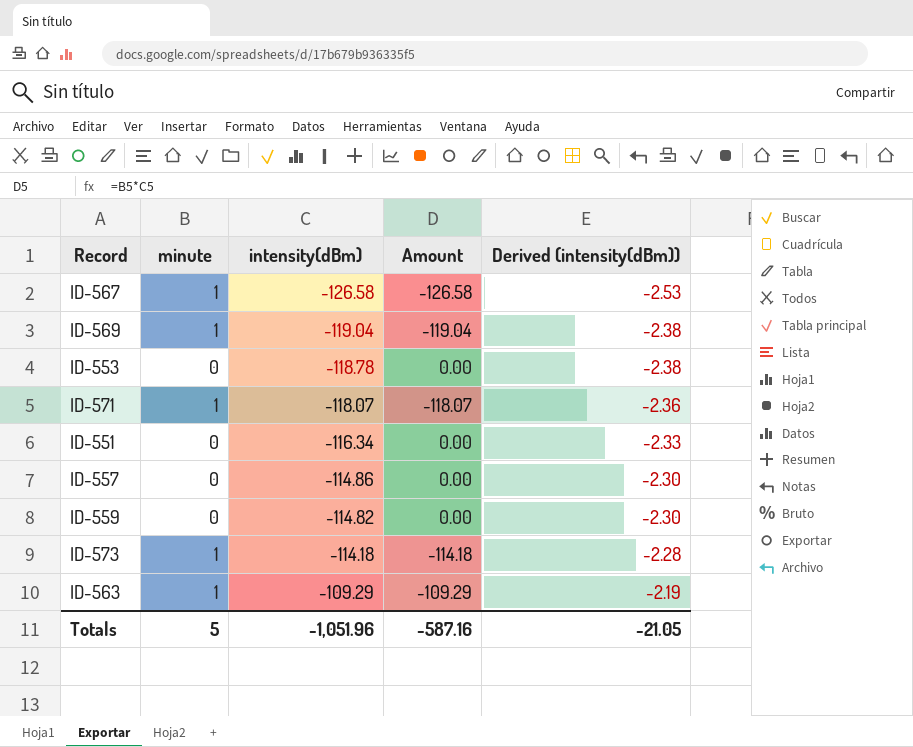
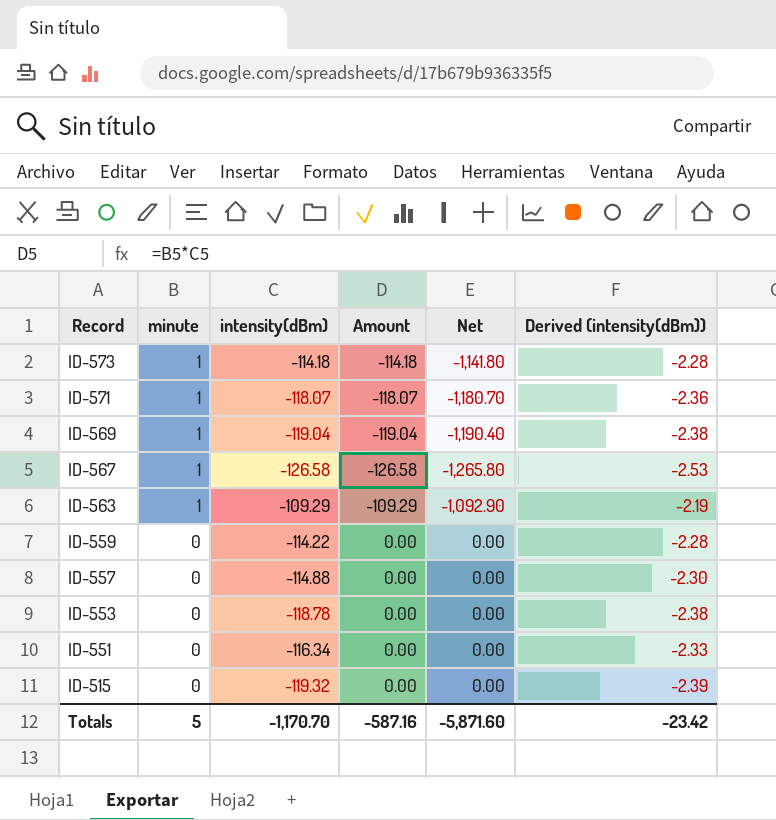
row order: intensity(dBm) ascending -> Record descending
column Net | formula: none -> [Amount] * 10
ID-559 | intensity(dBm): -114.82 -> -114.22
ID-559 | Derived (intensity(dBm)): -2.30 -> -2.28
ID-557 | intensity(dBm): -114.86 -> -114.88
row ID-515: none -> 0 | -119.32 | 0.00 | 0.00 | -2.39
Totals | intensity(dBm): -1,051.96 -> -1,170.70
Totals | Derived (intensity(dBm)): -21.05 -> -23.42

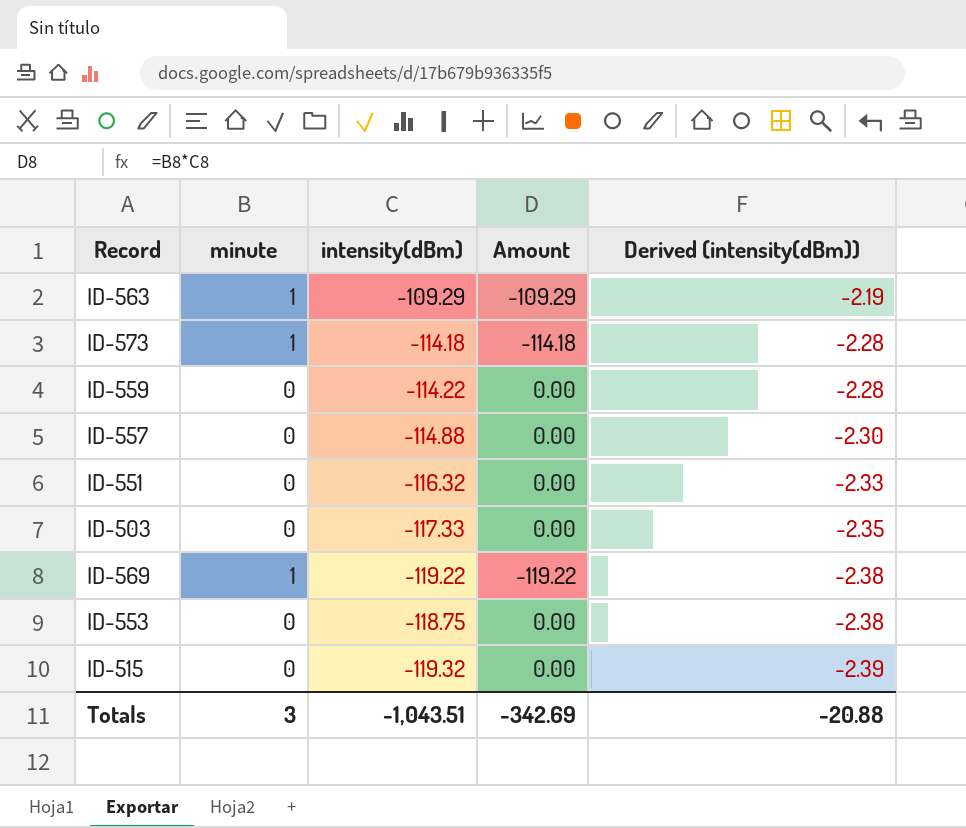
row order: Record descending -> Derived (intensity(dBm)) descending
column Net | formula: [Amount] * 10 -> none
row ID-571: 1 | -118.07 | -118.07 | -1,180.70 | -2.36 -> none
row ID-567: 1 | -126.58 | -126.58 | -1,265.80 | -2.53 -> none
ID-551 | intensity(dBm): -116.34 -> -116.32
row ID-503: none -> 0 | -117.33 | 0.00 | -2.35
ID-569 | intensity(dBm): -119.04 -> -119.22
ID-569 | Amount: -119.04 -> -119.22
ID-553 | intensity(dBm): -118.78 -> -118.75
Totals | minute: 5 -> 3
Totals | intensity(dBm): -1,170.70 -> -1,043.51
Totals | Amount: -587.16 -> -342.69
Totals | Derived (intensity(dBm)): -23.42 -> -20.88

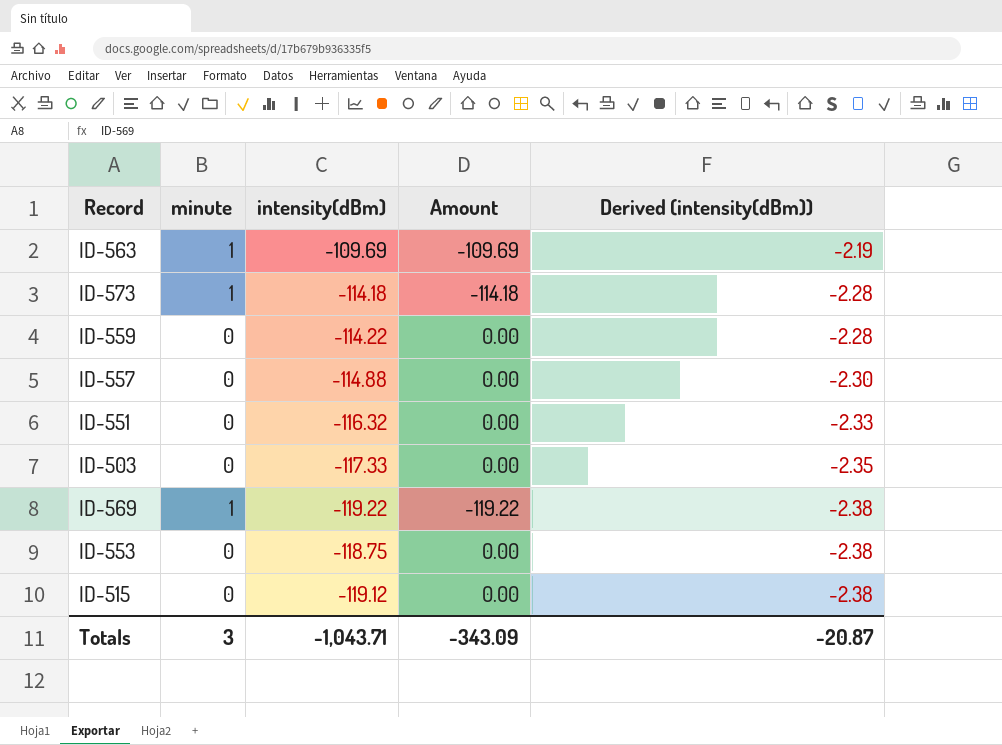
ID-563 | intensity(dBm): -109.29 -> -109.69
ID-563 | Amount: -109.29 -> -109.69
ID-515 | intensity(dBm): -119.32 -> -119.12
ID-515 | Derived (intensity(dBm)): -2.39 -> -2.38
Totals | intensity(dBm): -1,043.51 -> -1,043.71
Totals | Amount: -342.69 -> -343.09
Totals | Derived (intensity(dBm)): -20.88 -> -20.87

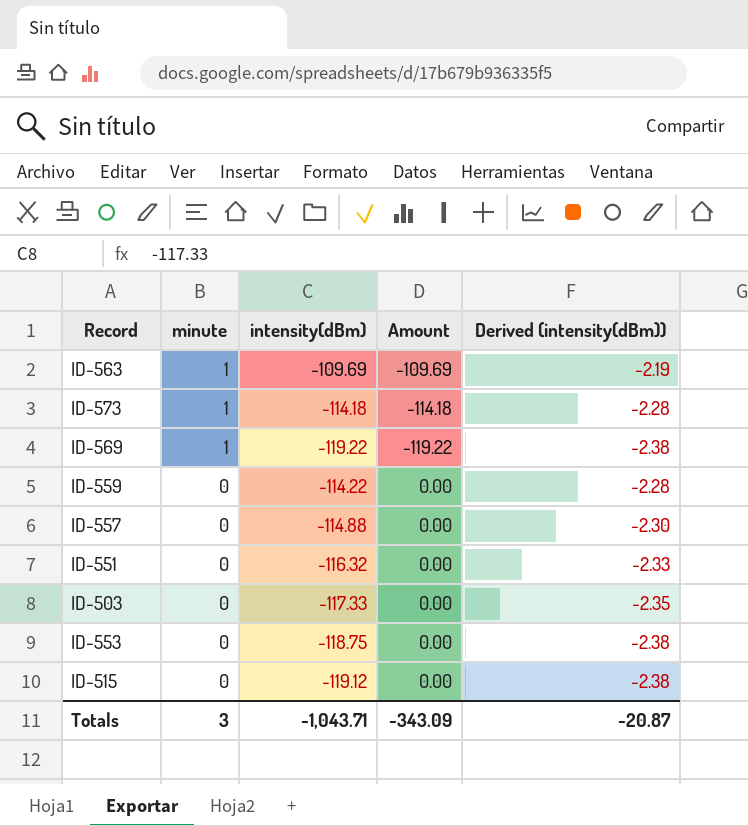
row order: Derived (intensity(dBm)) descending -> minute descending

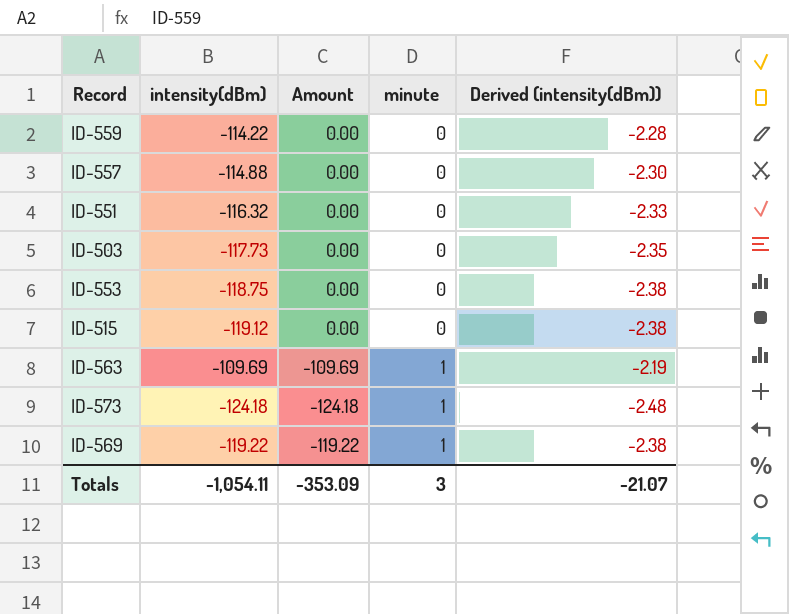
row order: minute descending -> minute ascending
column minute | position: 2 -> 4
ID-503 | intensity(dBm): -117.33 -> -117.73
ID-573 | intensity(dBm): -114.18 -> -124.18
ID-573 | Amount: -114.18 -> -124.18
ID-573 | Derived (intensity(dBm)): -2.28 -> -2.48
Totals | intensity(dBm): -1,043.71 -> -1,054.11
Totals | Amount: -343.09 -> -353.09
Totals | Derived (intensity(dBm)): -20.87 -> -21.07

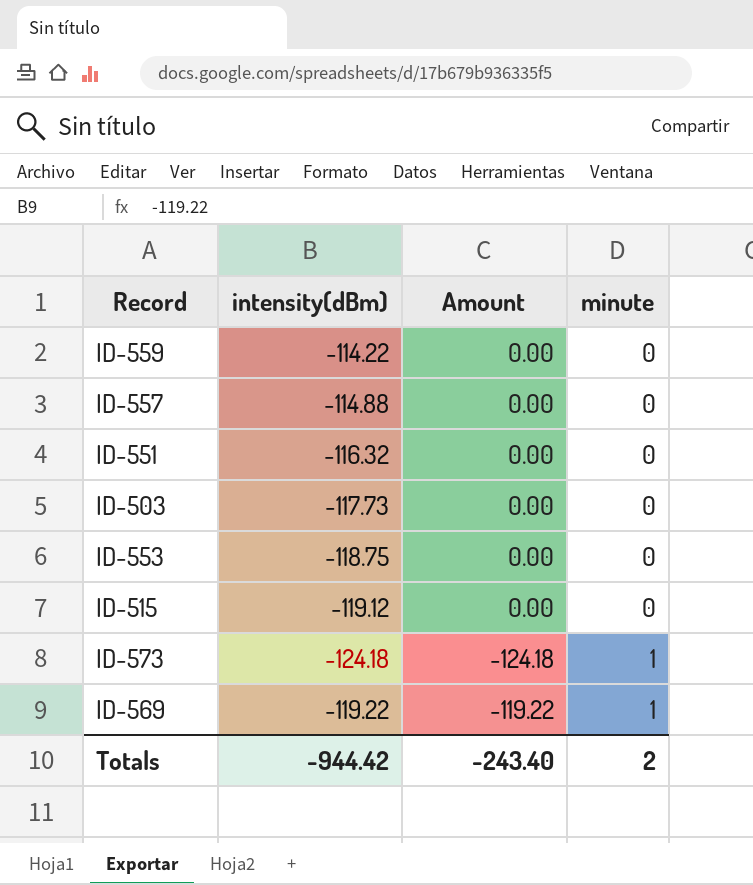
column Derived (intensity(dBm)) | formula: [intensity(dBm)] * 0.02 -> none
row ID-563: -109.69 | -109.69 | 1 | -2.19 -> none
Totals | intensity(dBm): -1,054.11 -> -944.42
Totals | Amount: -353.09 -> -243.40
Totals | minute: 3 -> 2

